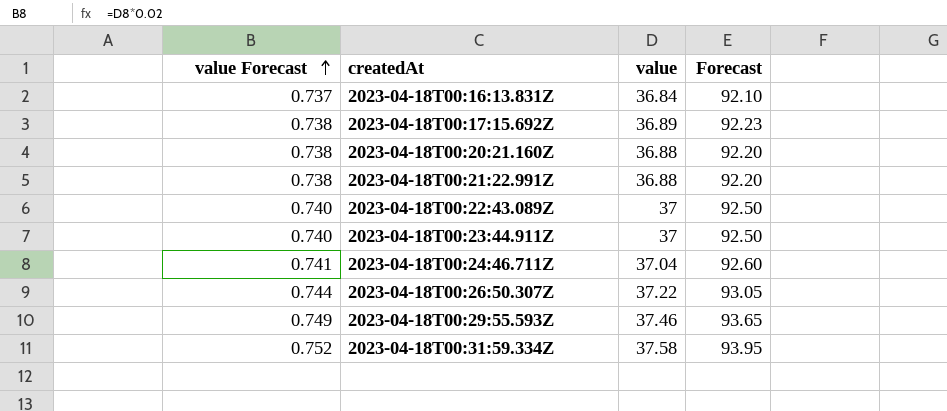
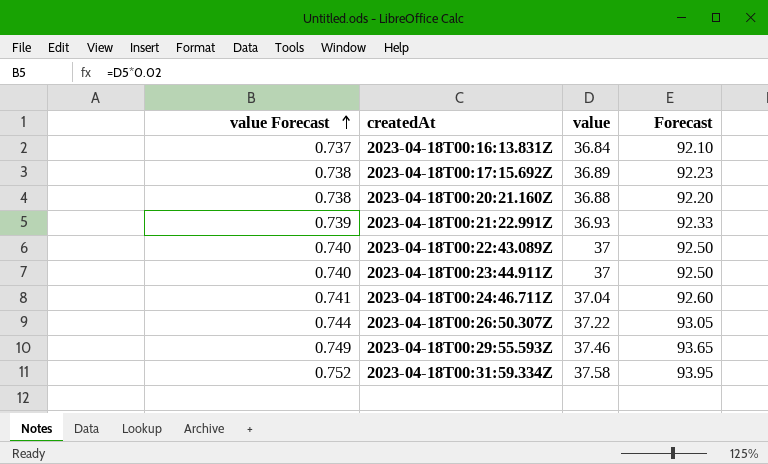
2023-04-18T00:21:22.991Z | value Forecast: 0.738 -> 0.739
2023-04-18T00:21:22.991Z | value: 36.88 -> 36.93
2023-04-18T00:21:22.991Z | Forecast: 92.20 -> 92.33

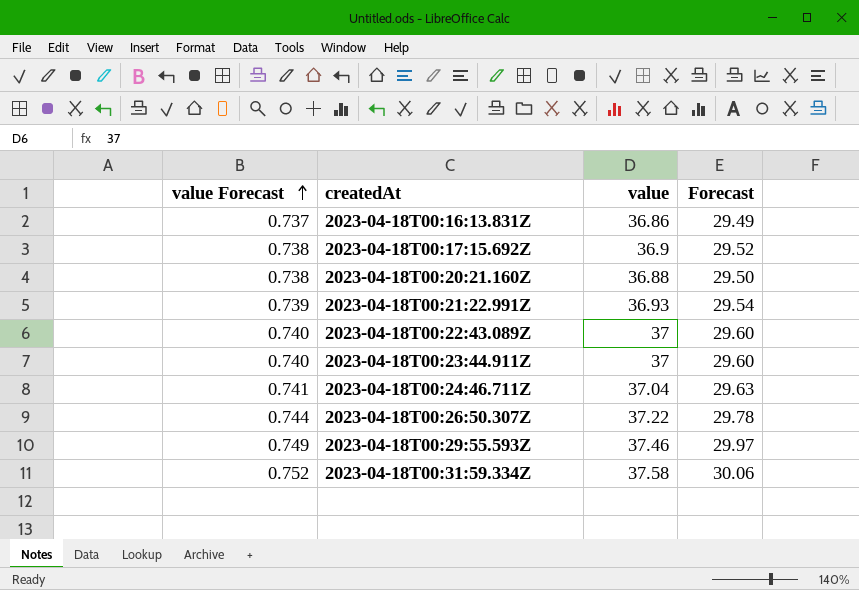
column Forecast | formula: [value] * 2.5 -> [value] * 0.8
2023-04-18T00:16:13.831Z | value: 36.84 -> 36.86
2023-04-18T00:17:15.692Z | value: 36.89 -> 36.9

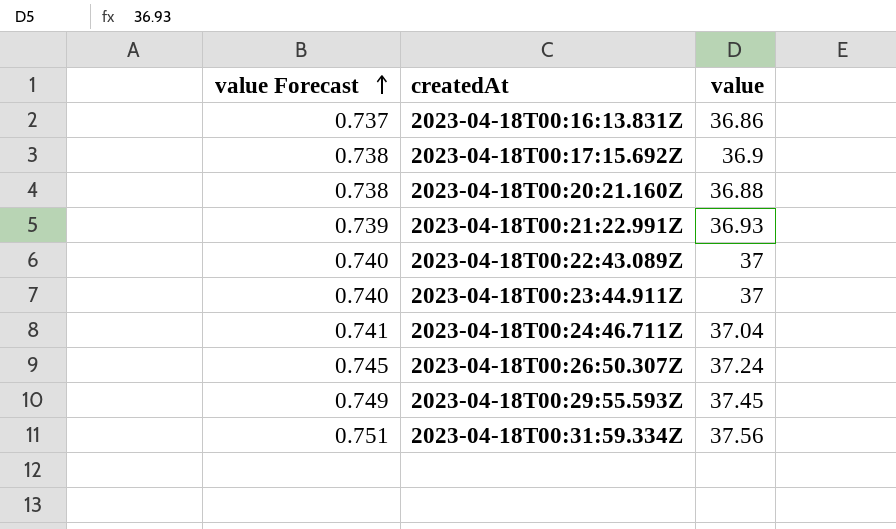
column Forecast | formula: [value] * 0.8 -> none
2023-04-18T00:26:50.307Z | value Forecast: 0.744 -> 0.745
2023-04-18T00:26:50.307Z | value: 37.22 -> 37.24
2023-04-18T00:29:55.593Z | value: 37.46 -> 37.45
2023-04-18T00:31:59.334Z | value Forecast: 0.752 -> 0.751
2023-04-18T00:31:59.334Z | value: 37.58 -> 37.56

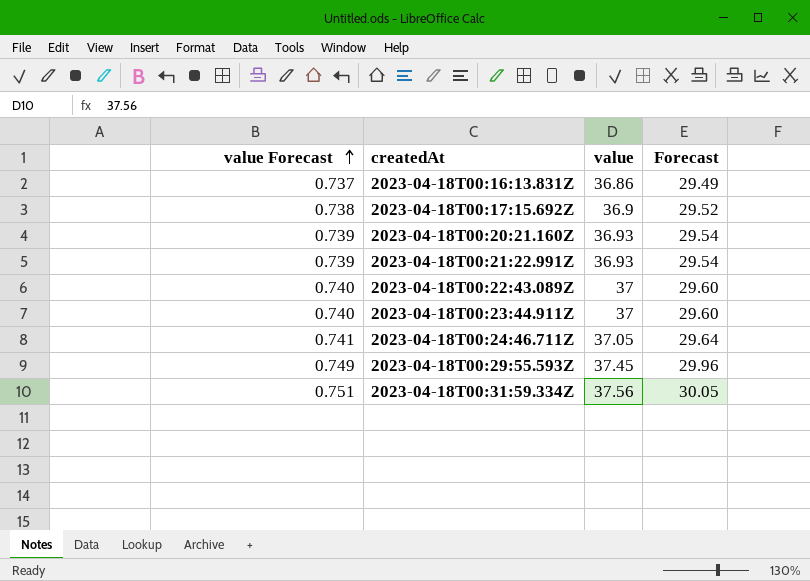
column Forecast | formula: none -> [value] * 0.8
row 2023-04-18T00:26:50.307Z: 0.745 | 37.24 -> none
2023-04-18T00:20:21.160Z | value Forecast: 0.738 -> 0.739
2023-04-18T00:20:21.160Z | value: 36.88 -> 36.93
2023-04-18T00:24:46.711Z | value: 37.04 -> 37.05

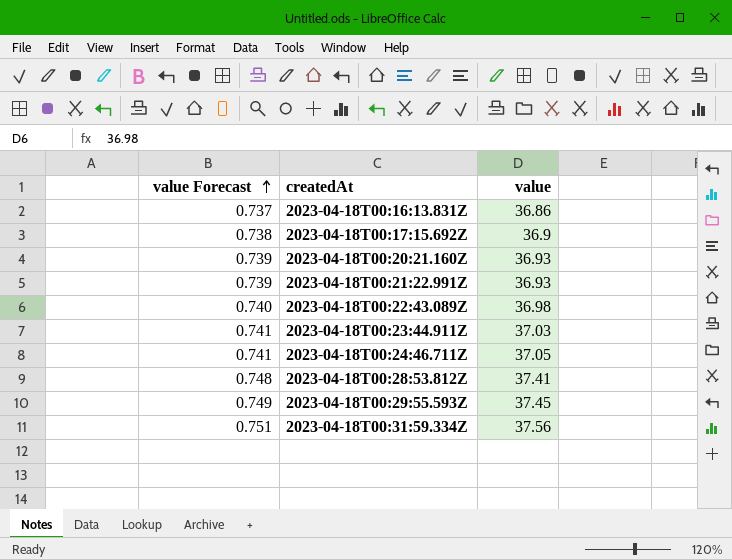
column Forecast | formula: [value] * 0.8 -> none
2023-04-18T00:22:43.089Z | value: 37 -> 36.98
2023-04-18T00:23:44.911Z | value Forecast: 0.740 -> 0.741
2023-04-18T00:23:44.911Z | value: 37 -> 37.03
row 2023-04-18T00:28:53.812Z: none -> 0.748 | 37.41

